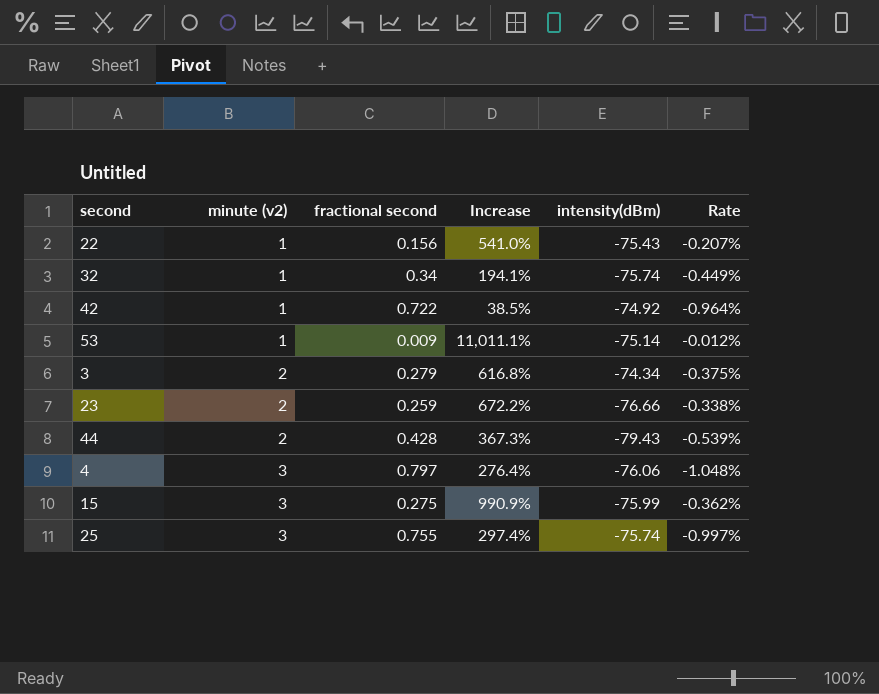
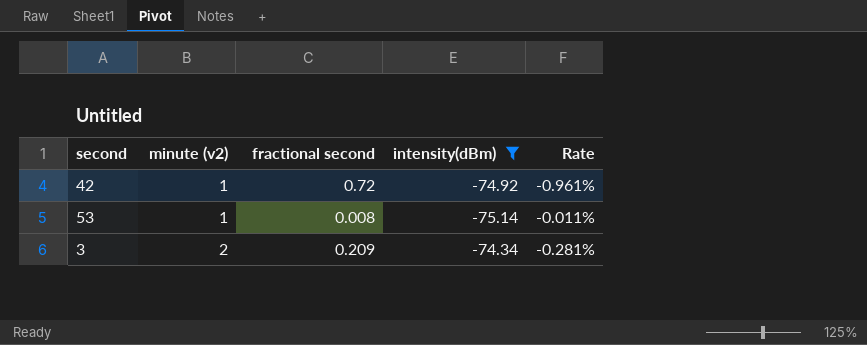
filter: none -> intensity(dBm) >= -75.14
column Increase | formula: ([minute (v2)] - [fractional second]) / [fractional second] -> none
42 | fractional second: 0.722 -> 0.72
42 | Rate: -0.964% -> -0.961%
53 | fractional second: 0.009 -> 0.008
53 | Rate: -0.012% -> -0.011%
3 | fractional second: 0.279 -> 0.209
3 | Rate: -0.375% -> -0.281%

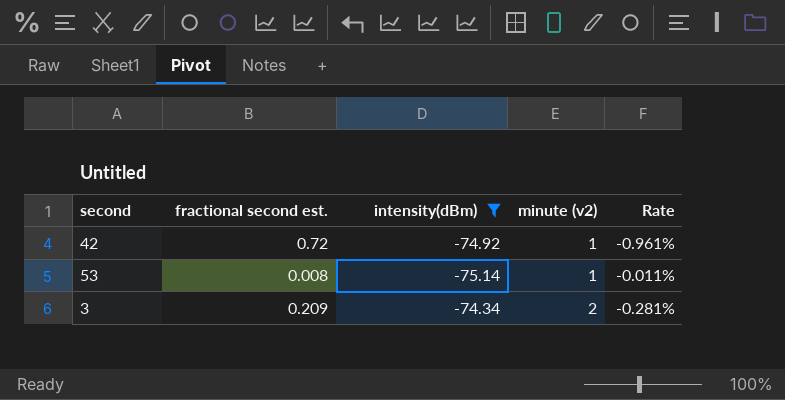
column name: fractional second -> fractional second est.
column minute (v2) | position: 2 -> 4

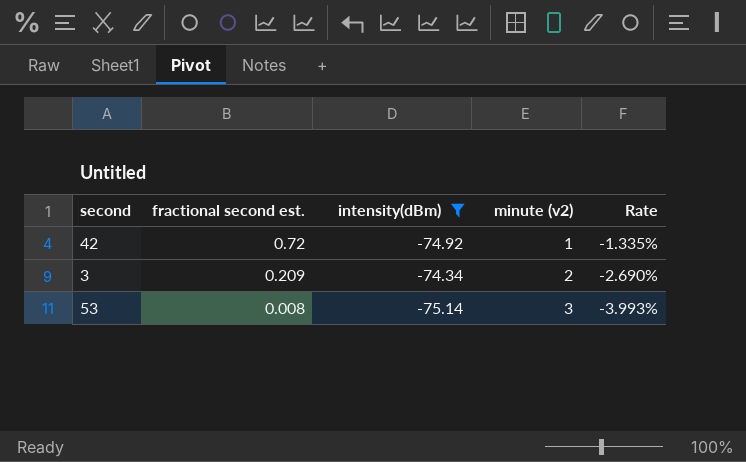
row order: minute (v2) ascending -> fractional second est. descending
column Rate | formula: [fractional second est.] / [intensity(dBm)] -> [minute (v2)] / [intensity(dBm)]
53 | minute (v2): 1 -> 3

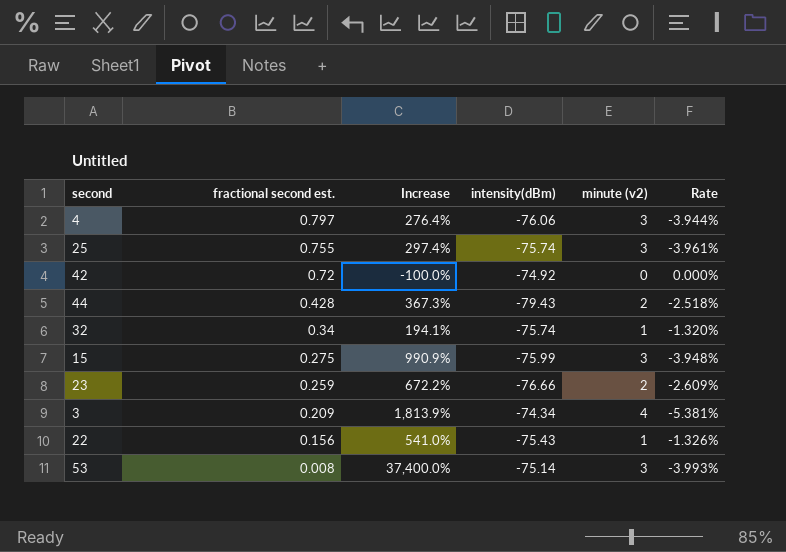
filter: intensity(dBm) >= -75.14 -> none
column Increase | formula: none -> ([minute (v2)] - [fractional second est.]) / [fractional second est.]
42 | minute (v2): 1 -> 0
42 | Rate: -1.335% -> 0.000%
3 | minute (v2): 2 -> 4
3 | Rate: -2.690% -> -5.381%

